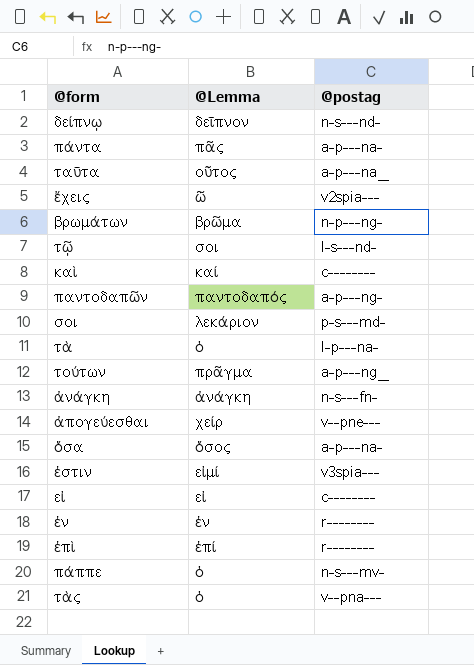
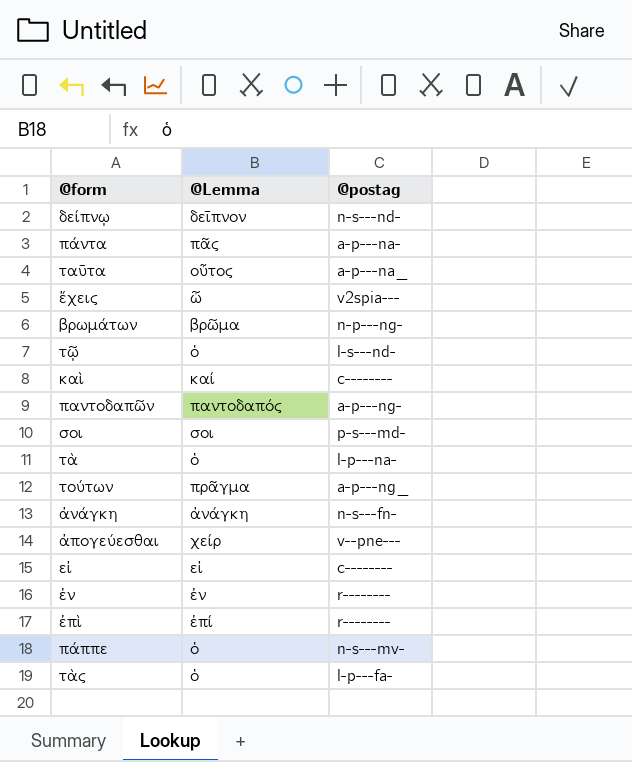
row ὅσα: ὅσος | a-p---na- -> none
row ἐστιν: εἰμί | v3spia--- -> none
τῷ | @Lemma: σοι -> ὁ
σοι | @Lemma: λεκάριον -> σοι
τὰς | @postag: v--pna--- -> l-p---fa-

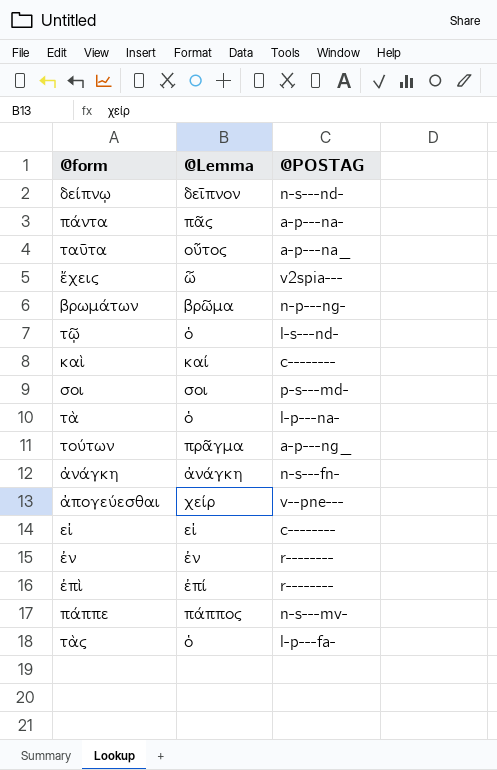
column name: @postag -> @POSTAG
row παντοδαπῶν: παντοδαπός | a-p---ng- -> none
πάππε | @Lemma: ὁ -> πάππος

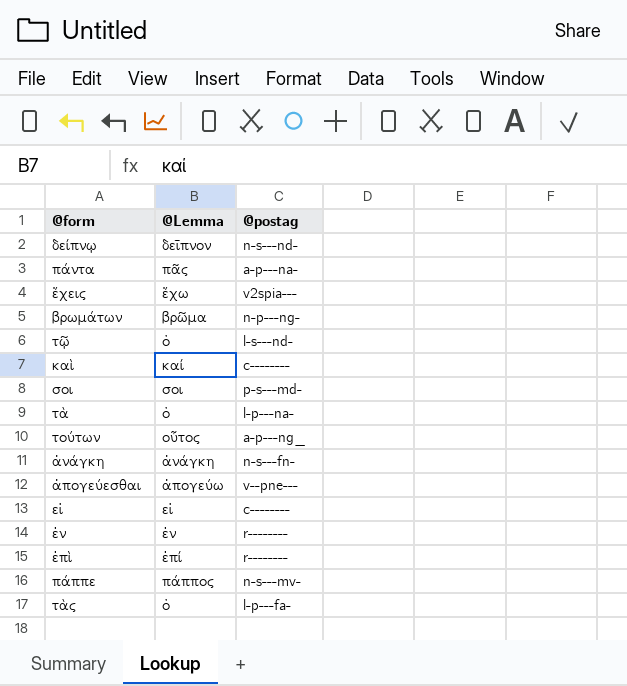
column name: @POSTAG -> @postag
row ταῦτα: οὗτος | a-p---na_ -> none
ἔχεις | @Lemma: ὦ -> ἔχω
τούτων | @Lemma: πρᾶγμα -> οὗτος
ἀπογεύεσθαι | @Lemma: χείρ -> ἀπογεύω

